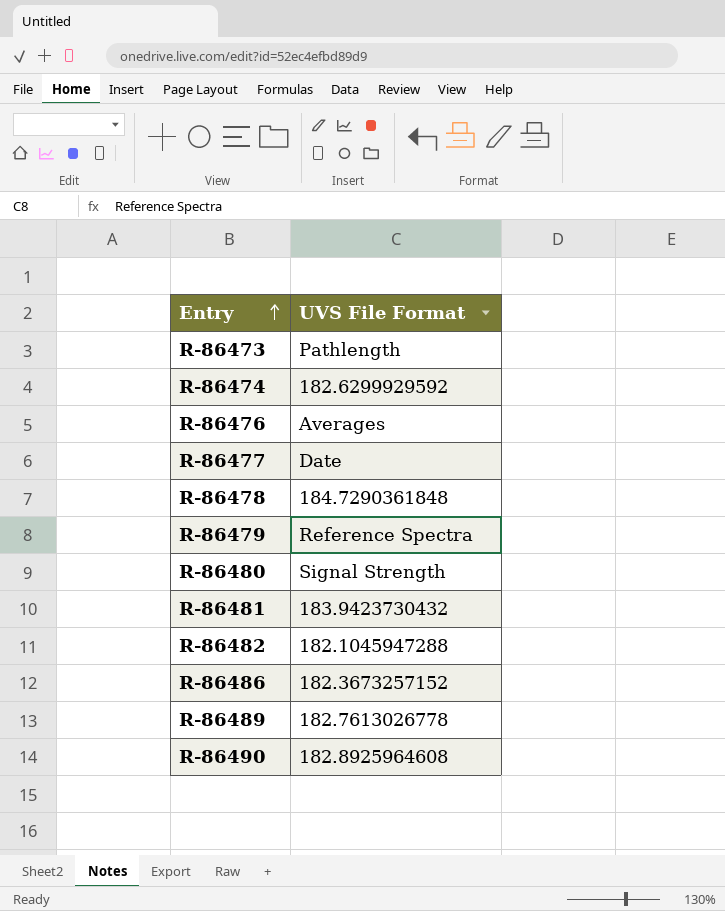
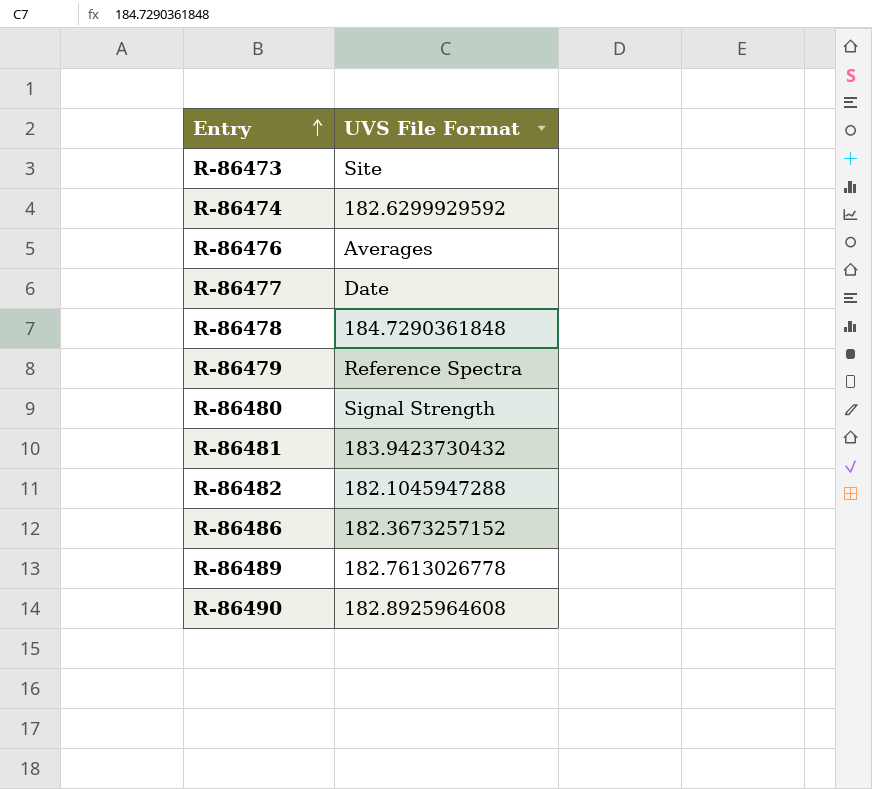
R-86473 | UVS File Format: Pathlength -> Site

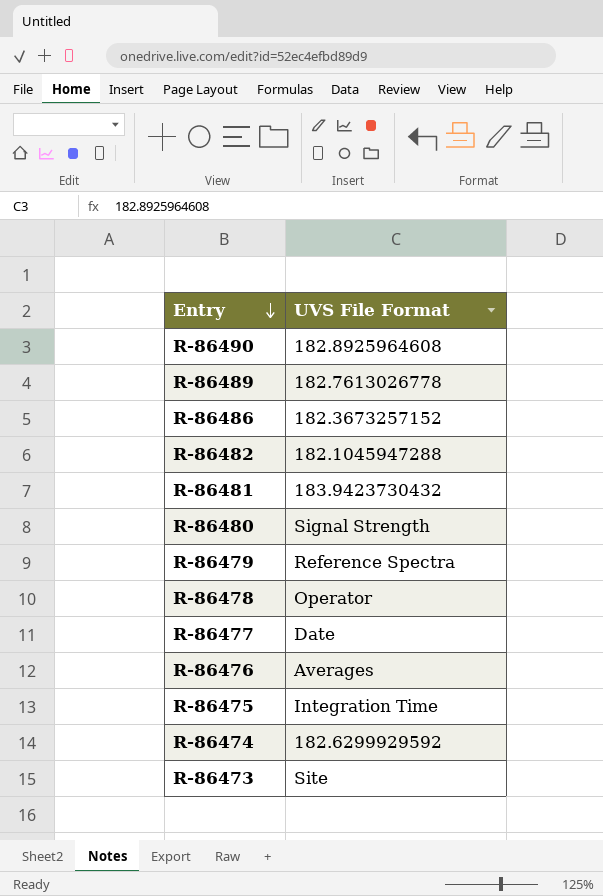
row order: Entry ascending -> Entry descending
R-86478 | UVS File Format: 184.7290361848 -> Operator
row R-86475: none -> Integration Time

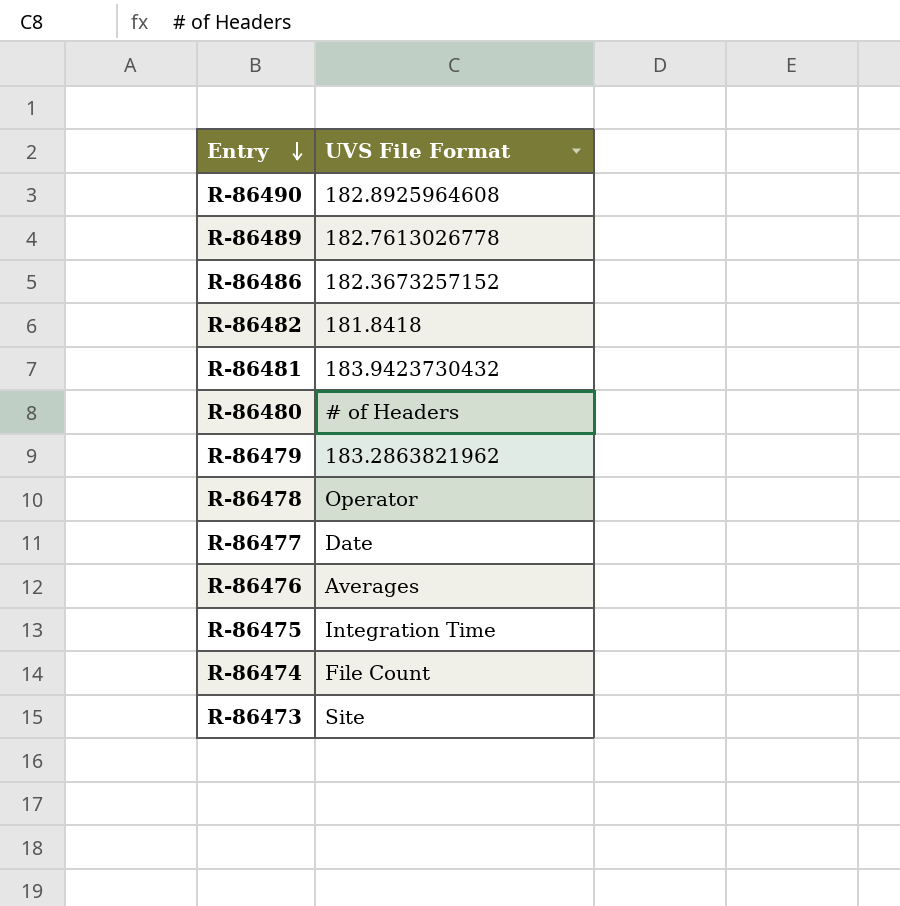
R-86482 | UVS File Format: 182.1045947288 -> 181.8418
R-86480 | UVS File Format: Signal Strength -> # of Headers
R-86479 | UVS File Format: Reference Spectra -> 183.2863821962
R-86474 | UVS File Format: 182.6299929592 -> File Count

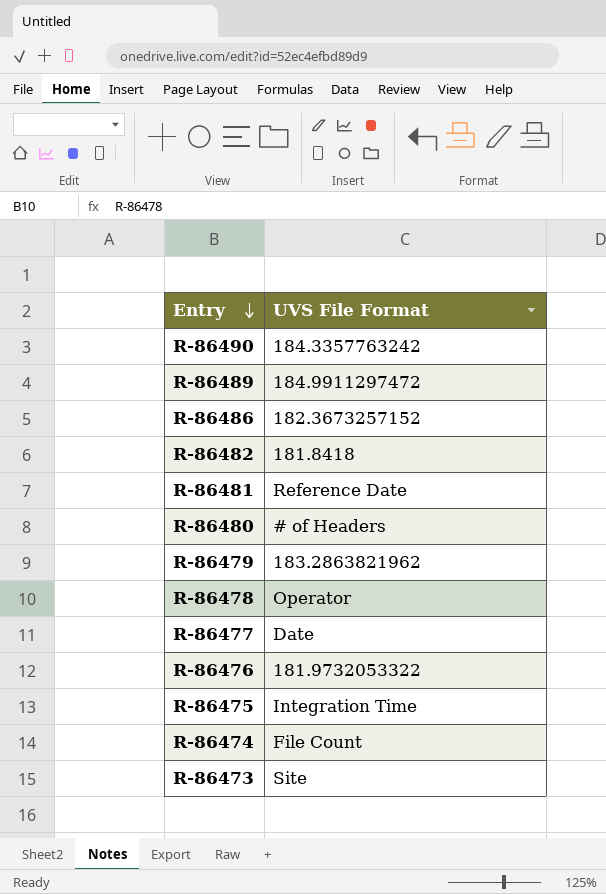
R-86490 | UVS File Format: 182.8925964608 -> 184.3357763242
R-86489 | UVS File Format: 182.7613026778 -> 184.9911297472
R-86481 | UVS File Format: 183.9423730432 -> Reference Date
R-86476 | UVS File Format: Averages -> 181.9732053322

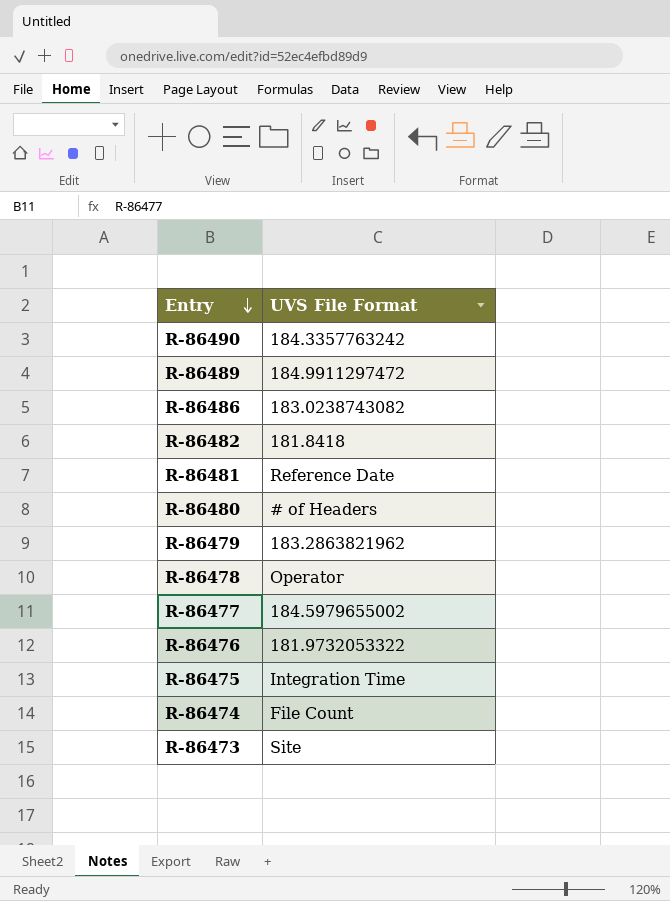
R-86486 | UVS File Format: 182.3673257152 -> 183.0238743082
R-86477 | UVS File Format: Date -> 184.5979655002

